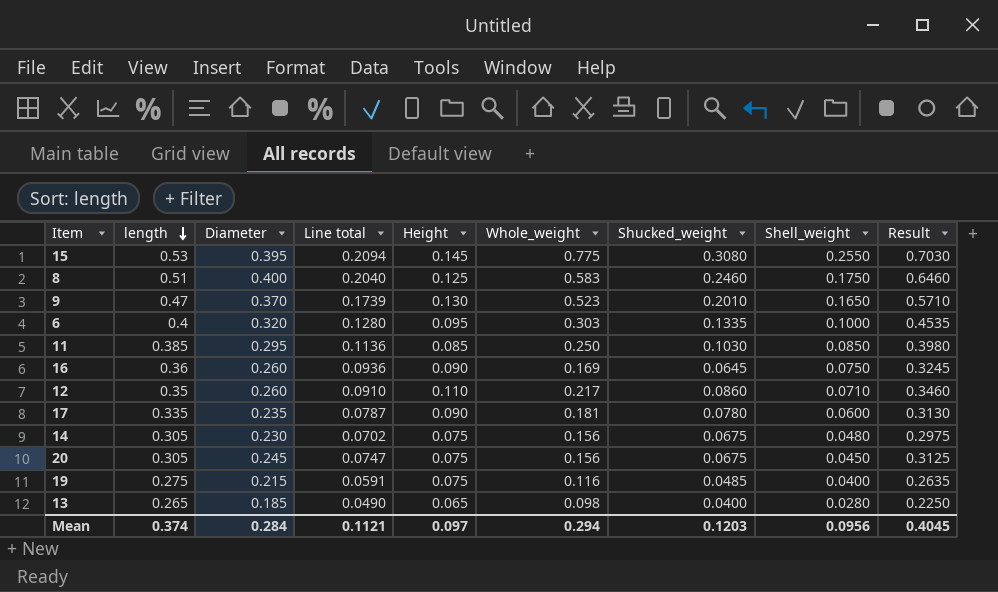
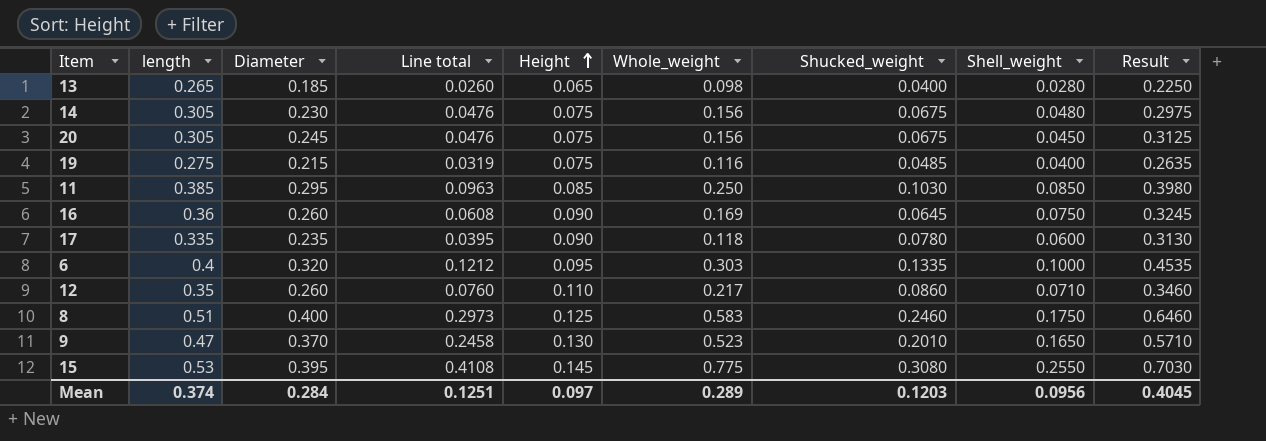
row order: length descending -> Height ascending
column Line total | formula: [length] * [Diameter] -> [length] * [Whole_weight]
17 | Whole_weight: 0.181 -> 0.118
Mean | Line total: 0.1121 -> 0.1251
Mean | Whole_weight: 0.294 -> 0.289

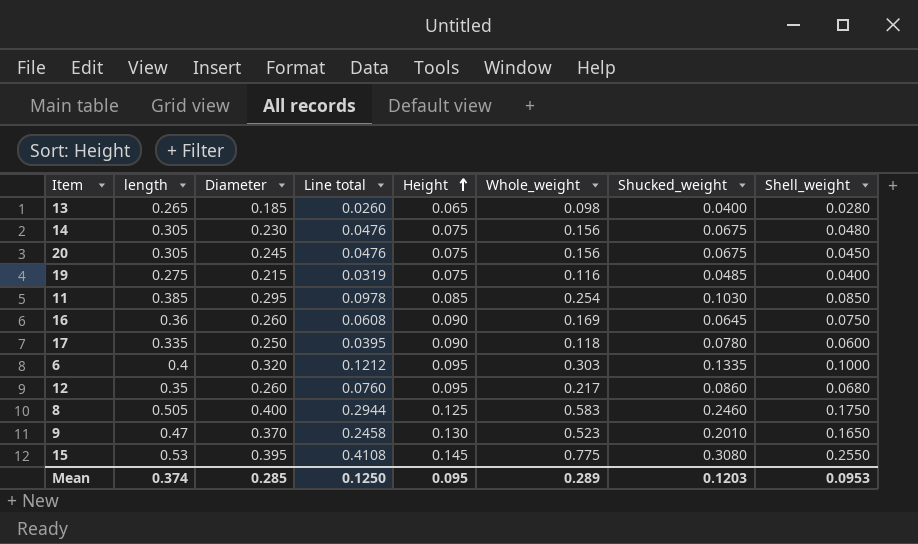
column Result | formula: [Diameter] + [Shucked_weight] -> none
11 | Line total: 0.0963 -> 0.0978
11 | Whole_weight: 0.250 -> 0.254
17 | Diameter: 0.235 -> 0.250
12 | Height: 0.110 -> 0.095
12 | Shell_weight: 0.0710 -> 0.0680
8 | length: 0.51 -> 0.505
8 | Line total: 0.2973 -> 0.2944
Mean | Diameter: 0.284 -> 0.285
Mean | Line total: 0.1251 -> 0.1250
Mean | Height: 0.097 -> 0.095
Mean | Shell_weight: 0.0956 -> 0.0953

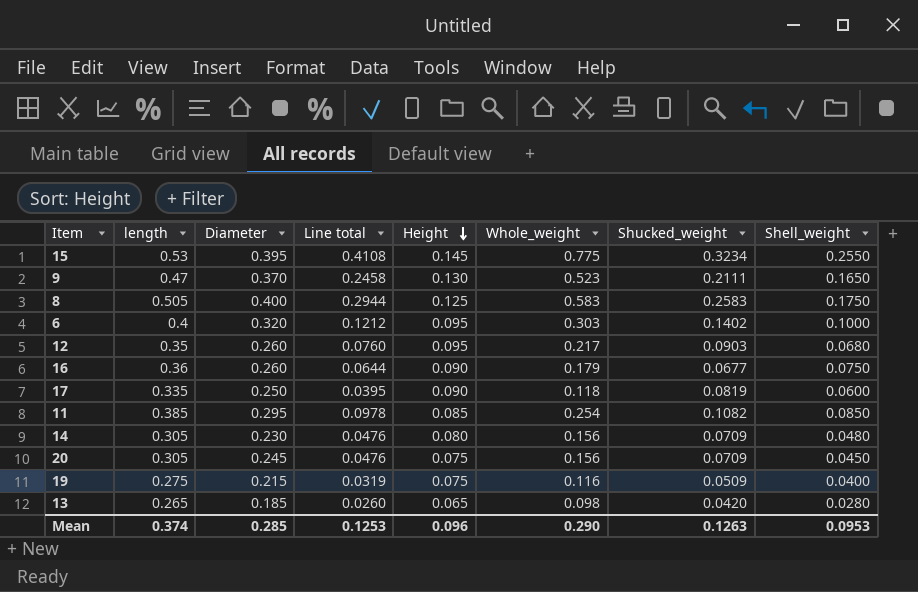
row order: Height ascending -> Height descending
15 | Shucked_weight: 0.3080 -> 0.3234
9 | Shucked_weight: 0.2010 -> 0.2111
8 | Shucked_weight: 0.2460 -> 0.2583
6 | Shucked_weight: 0.1335 -> 0.1402
12 | Shucked_weight: 0.0860 -> 0.0903
16 | Line total: 0.0608 -> 0.0644
16 | Whole_weight: 0.169 -> 0.179
16 | Shucked_weight: 0.0645 -> 0.0677
17 | Shucked_weight: 0.0780 -> 0.0819
11 | Shucked_weight: 0.1030 -> 0.1082
14 | Height: 0.075 -> 0.080
14 | Shucked_weight: 0.0675 -> 0.0709
20 | Shucked_weight: 0.0675 -> 0.0709
19 | Shucked_weight: 0.0485 -> 0.0509
13 | Shucked_weight: 0.0400 -> 0.0420
Mean | Line total: 0.1250 -> 0.1253
Mean | Height: 0.095 -> 0.096
Mean | Whole_weight: 0.289 -> 0.290
Mean | Shucked_weight: 0.1203 -> 0.1263

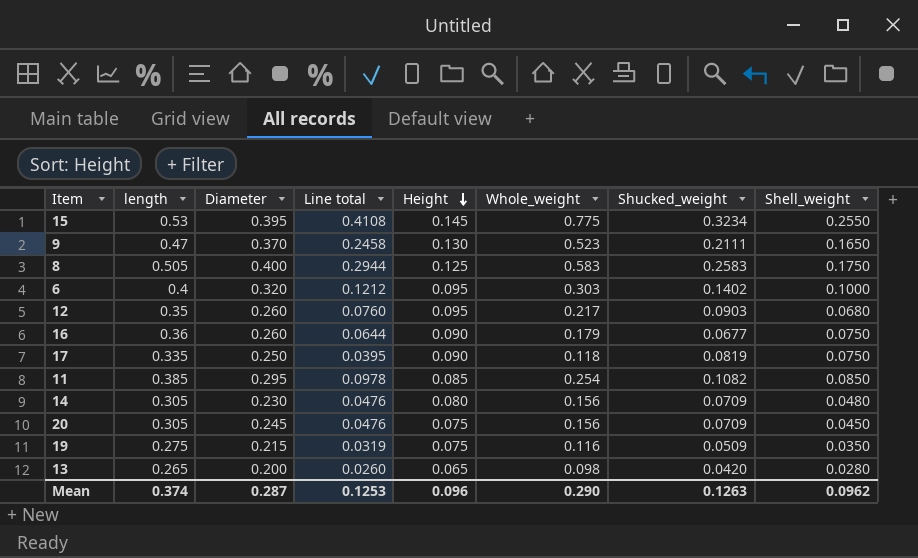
17 | Shell_weight: 0.0600 -> 0.0750
19 | Shell_weight: 0.0400 -> 0.0350
13 | Diameter: 0.185 -> 0.200
Mean | Diameter: 0.285 -> 0.287
Mean | Shell_weight: 0.0953 -> 0.0962

